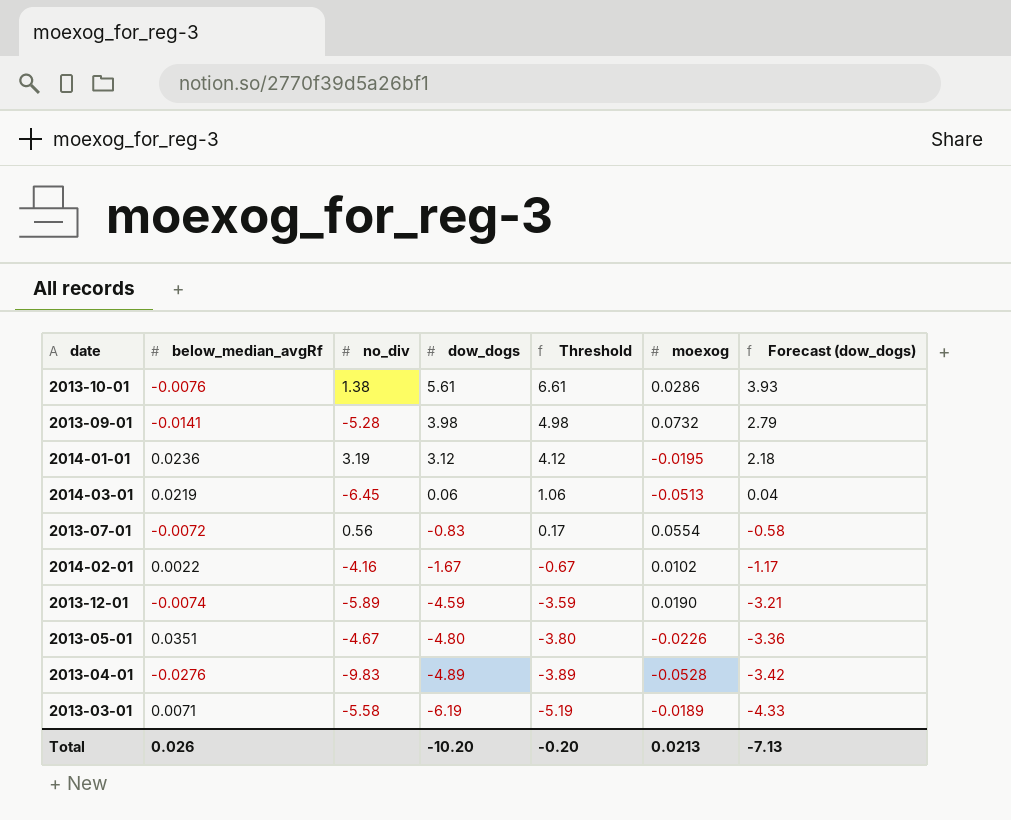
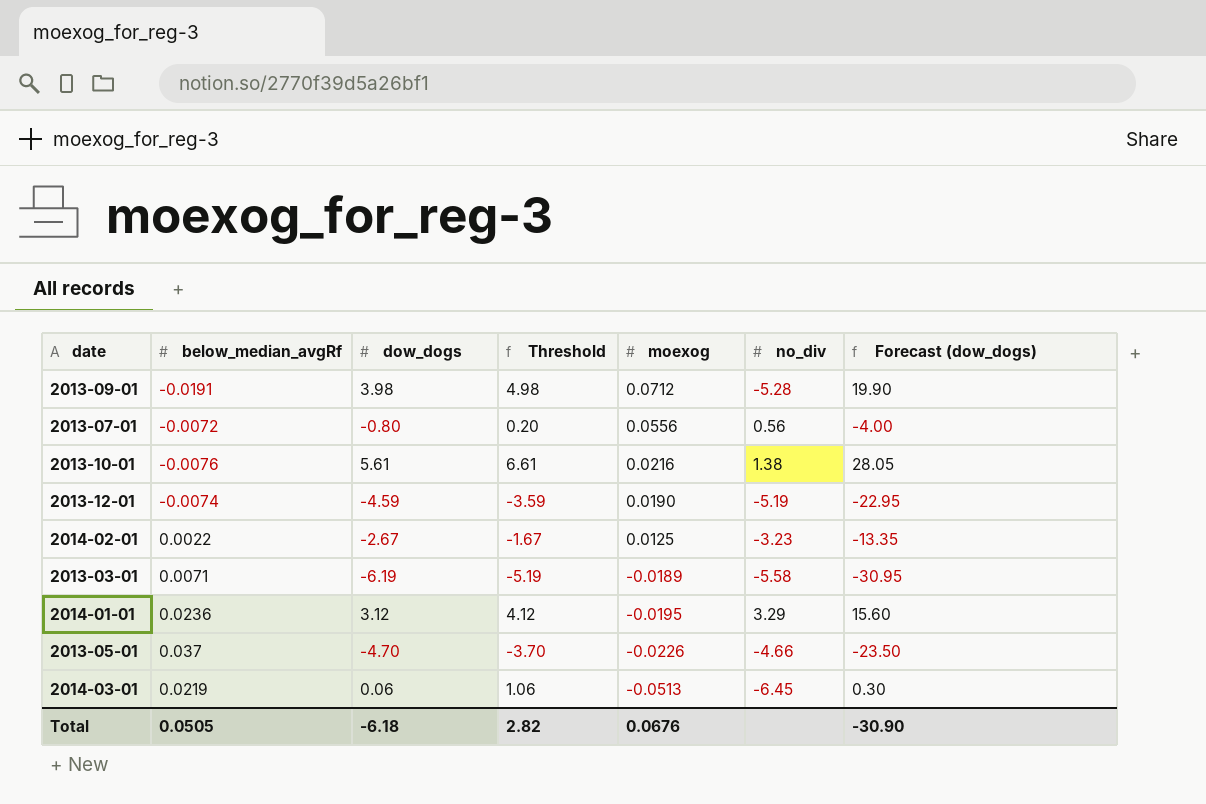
row order: dow_dogs descending -> moexog descending
column no_div | position: 3 -> 6
column Forecast (dow_dogs) | formula: [dow_dogs] * 0.7 -> [dow_dogs] * 5
row 2013-04-01: -0.0276 | -9.83 | -4.89 | -3.89 | -0.0528 | -3.42 -> none
2013-09-01 | below_median_avgRf: -0.0141 -> -0.0191
2013-09-01 | moexog: 0.0732 -> 0.0712
2013-07-01 | dow_dogs: -0.83 -> -0.80
2013-07-01 | Threshold: 0.17 -> 0.20
2013-07-01 | moexog: 0.0554 -> 0.0556
2013-10-01 | moexog: 0.0286 -> 0.0216
2013-12-01 | no_div: -5.89 -> -5.19
2014-02-01 | dow_dogs: -1.67 -> -2.67
2014-02-01 | Threshold: -0.67 -> -1.67
2014-02-01 | moexog: 0.0102 -> 0.0125
2014-02-01 | no_div: -4.16 -> -3.23
2014-01-01 | no_div: 3.19 -> 3.29
2013-05-01 | below_median_avgRf: 0.0351 -> 0.037
2013-05-01 | dow_dogs: -4.80 -> -4.70
2013-05-01 | Threshold: -3.80 -> -3.70
2013-05-01 | no_div: -4.67 -> -4.66
Total | below_median_avgRf: 0.026 -> 0.0505
Total | dow_dogs: -10.20 -> -6.18
Total | Threshold: -0.20 -> 2.82
Total | moexog: 0.0213 -> 0.0676
Total | Forecast (dow_dogs): -7.13 -> -30.90

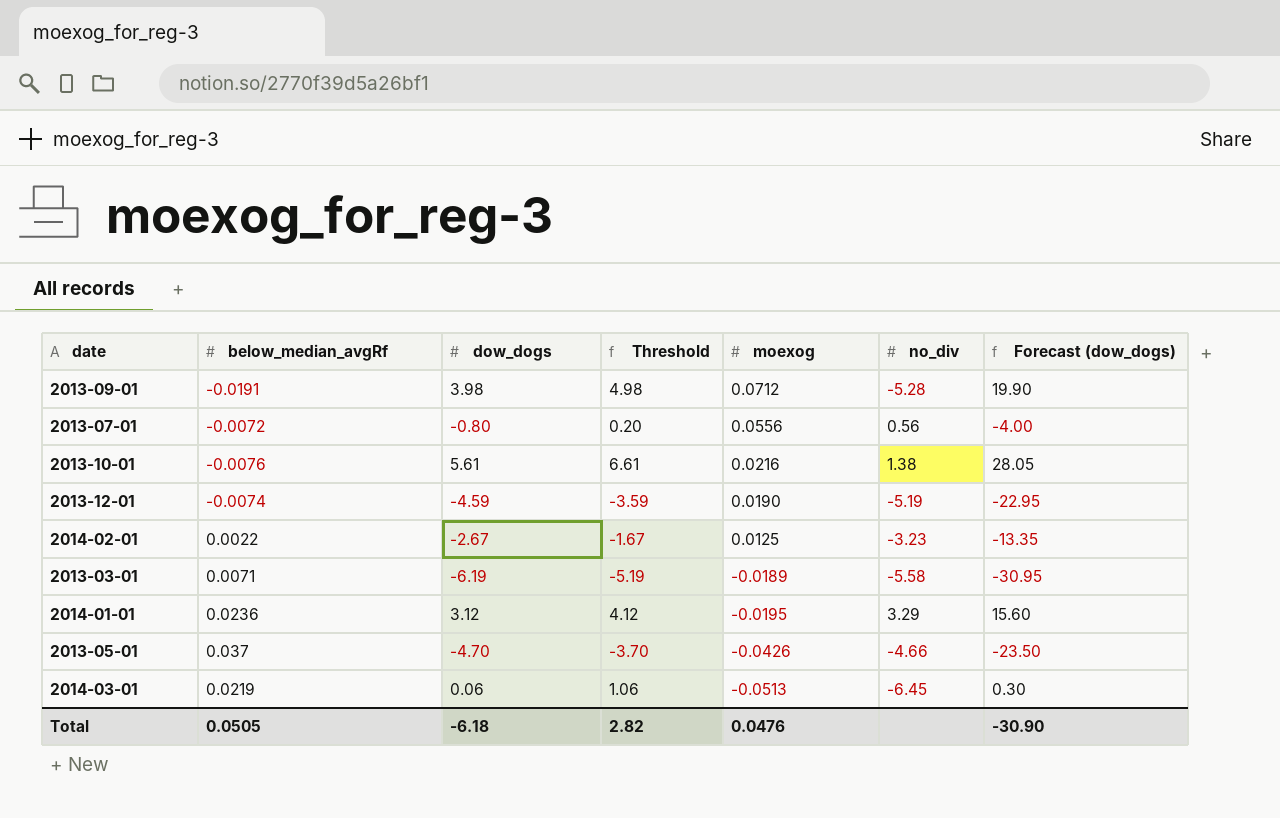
2013-05-01 | moexog: -0.0226 -> -0.0426
Total | moexog: 0.0676 -> 0.0476

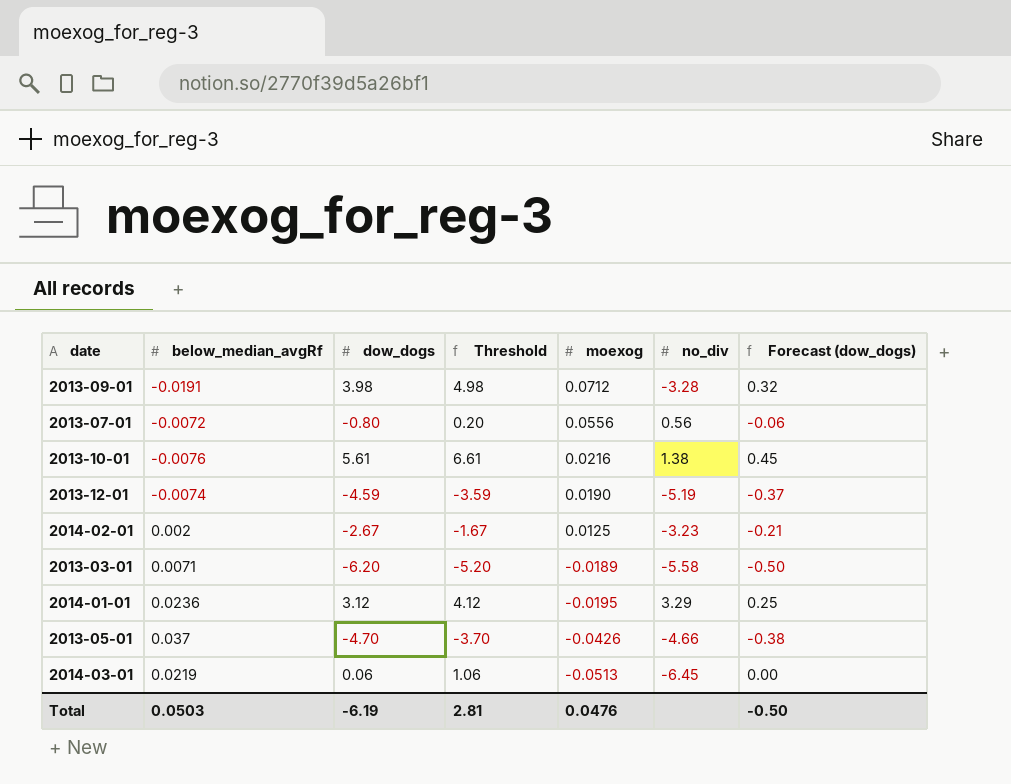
column Forecast (dow_dogs) | formula: [dow_dogs] * 5 -> [dow_dogs] * 0.08
2013-09-01 | no_div: -5.28 -> -3.28
2014-02-01 | below_median_avgRf: 0.0022 -> 0.002
2013-03-01 | dow_dogs: -6.19 -> -6.20
2013-03-01 | Threshold: -5.19 -> -5.20
Total | below_median_avgRf: 0.0505 -> 0.0503
Total | dow_dogs: -6.18 -> -6.19
Total | Threshold: 2.82 -> 2.81
Total | Forecast (dow_dogs): -30.90 -> -0.50

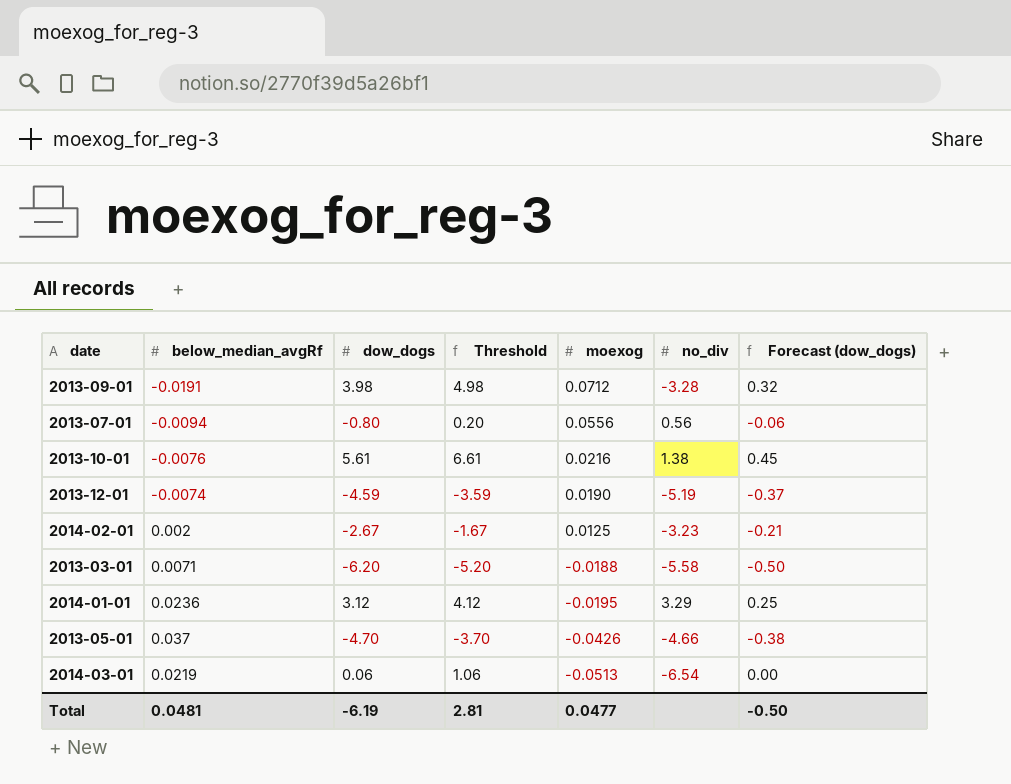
2013-07-01 | below_median_avgRf: -0.0072 -> -0.0094
2013-03-01 | moexog: -0.0189 -> -0.0188
2014-03-01 | no_div: -6.45 -> -6.54
Total | below_median_avgRf: 0.0503 -> 0.0481
Total | moexog: 0.0476 -> 0.0477

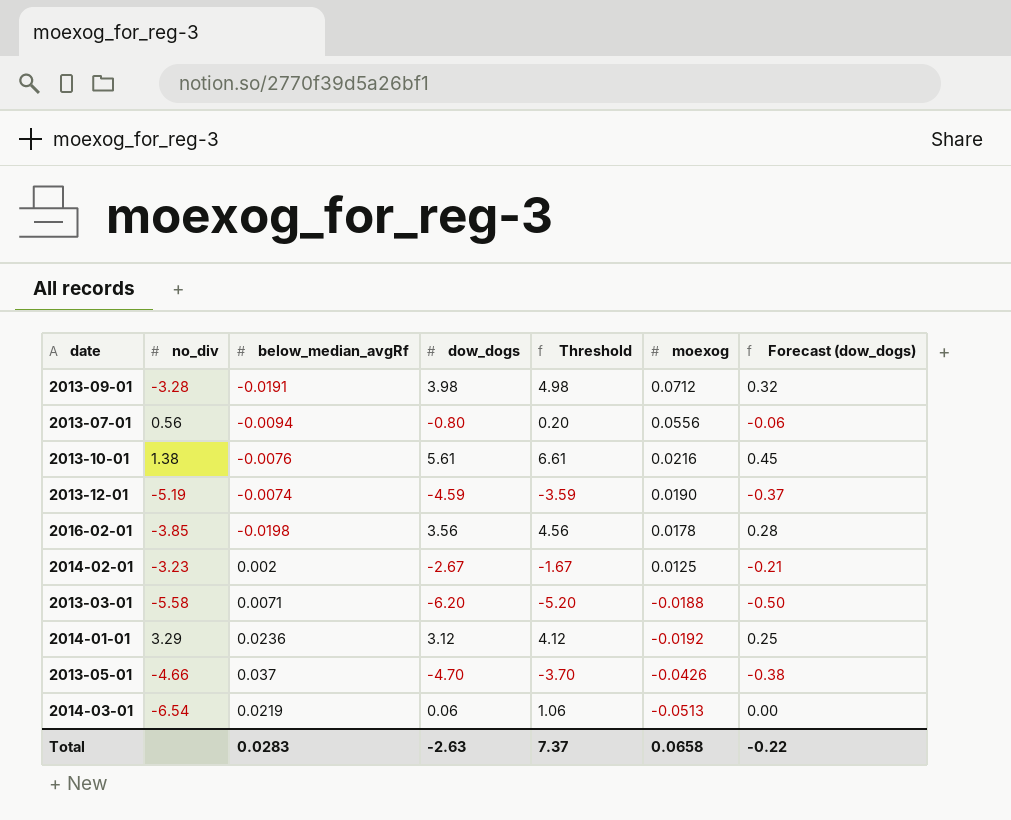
column no_div | position: 6 -> 2
row 2016-02-01: none -> -3.85 | -0.0198 | 3.56 | 4.56 | 0.0178 | 0.28
2014-01-01 | moexog: -0.0195 -> -0.0192
Total | below_median_avgRf: 0.0481 -> 0.0283
Total | dow_dogs: -6.19 -> -2.63
Total | Threshold: 2.81 -> 7.37
Total | moexog: 0.0477 -> 0.0658
Total | Forecast (dow_dogs): -0.50 -> -0.22

